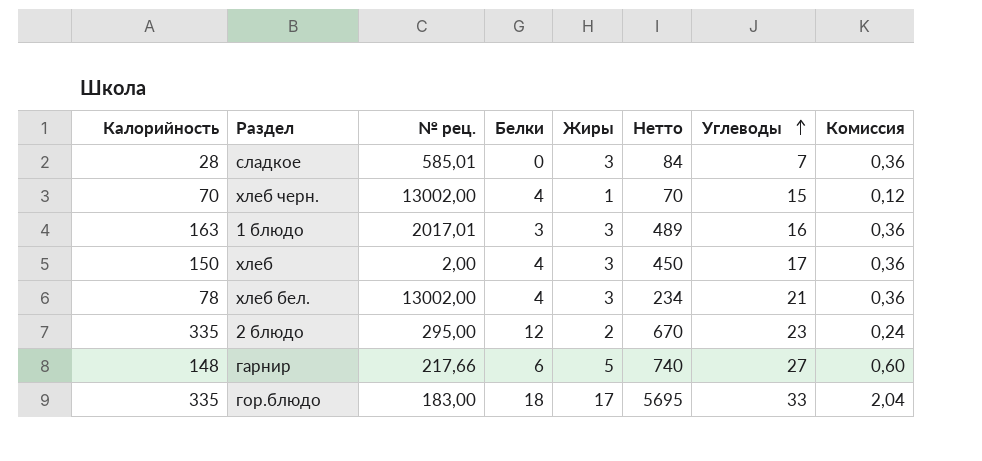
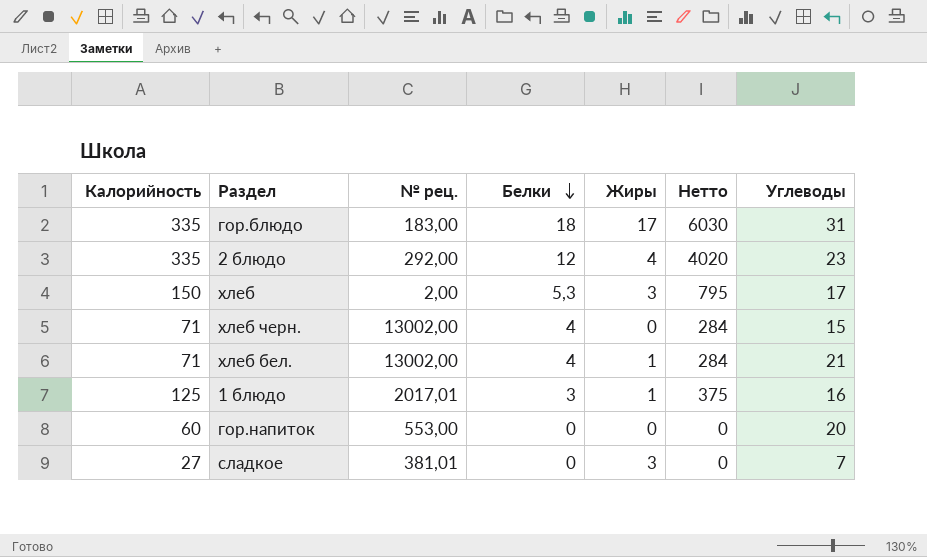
row order: Углеводы ascending -> Белки descending
column Комиссия | formula: [Жиры] * 0,12 -> none
column Нетто | formula: [Калорийность] * [Жиры] -> [Калорийность] * [Белки]
row гарнир: 148 | 217,66 | 6 | 5 | 740 | 27 | 0,60 -> none
гор.блюдо | Углеводы: 33 -> 31
2 блюдо | № рец.: 295,00 -> 292,00
2 блюдо | Жиры: 2 -> 4
хлеб | Белки: 4 -> 5,3
хлеб черн. | Калорийность: 70 -> 71
хлеб черн. | Жиры: 1 -> 0
хлеб бел. | Калорийность: 78 -> 71
хлеб бел. | Жиры: 3 -> 1
1 блюдо | Калорийность: 163 -> 125
1 блюдо | Жиры: 3 -> 1
row гор.напиток: none -> 60 | 553,00 | 0 | 0 | 0 | 20
сладкое | Калорийность: 28 -> 27
сладкое | № рец.: 585,01 -> 381,01

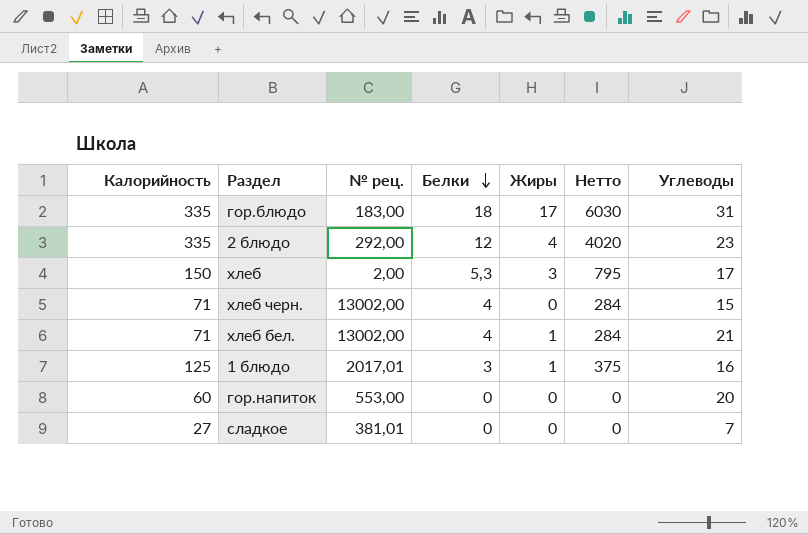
сладкое | Жиры: 3 -> 0

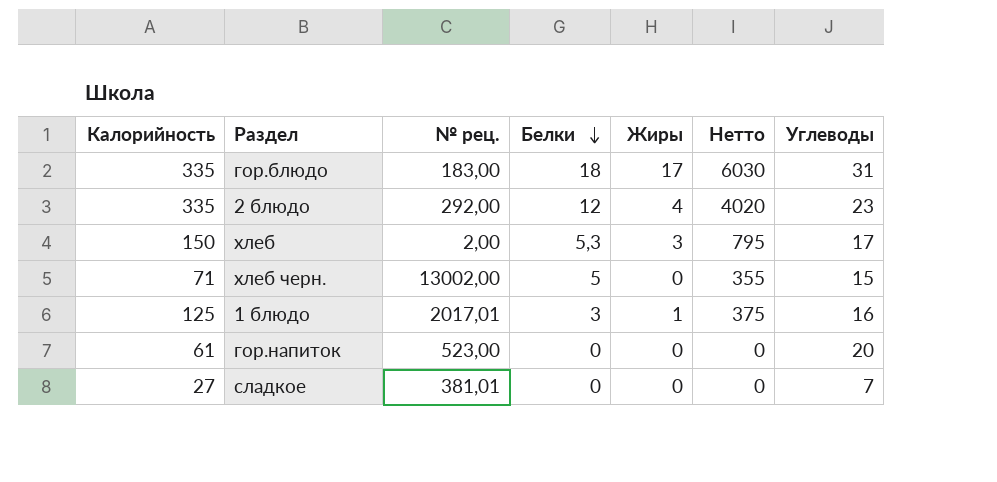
row хлеб бел.: 71 | 13002,00 | 4 | 1 | 284 | 21 -> none
хлеб черн. | Белки: 4 -> 5
хлеб черн. | Нетто: 284 -> 355
гор.напиток | Калорийность: 60 -> 61
гор.напиток | № рец.: 553,00 -> 523,00

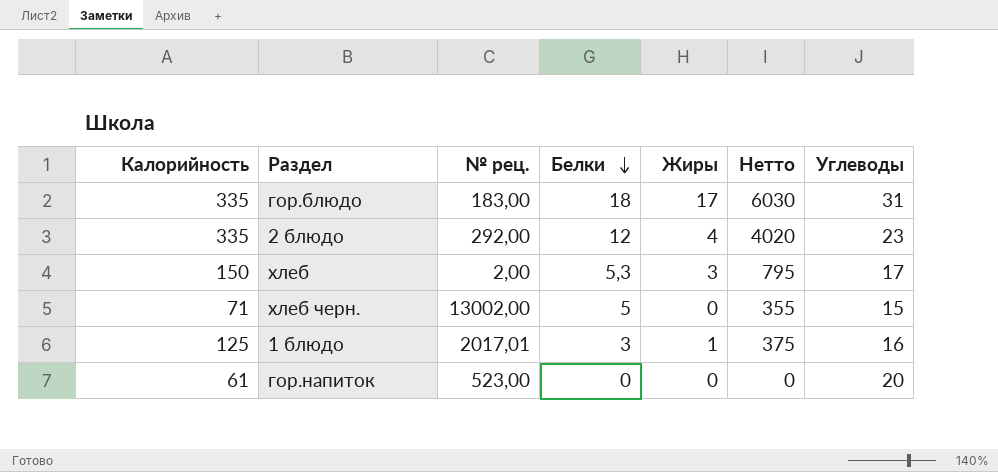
row сладкое: 27 | 381,01 | 0 | 0 | 0 | 7 -> none

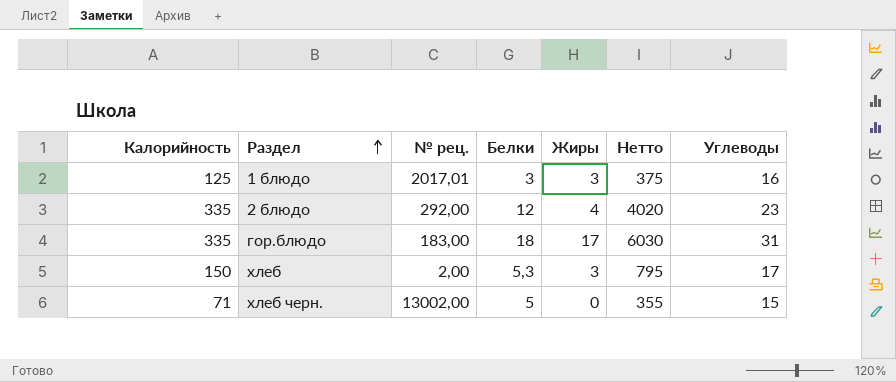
row order: Белки descending -> Раздел ascending
row гор.напиток: 61 | 523,00 | 0 | 0 | 0 | 20 -> none
1 блюдо | Жиры: 1 -> 3

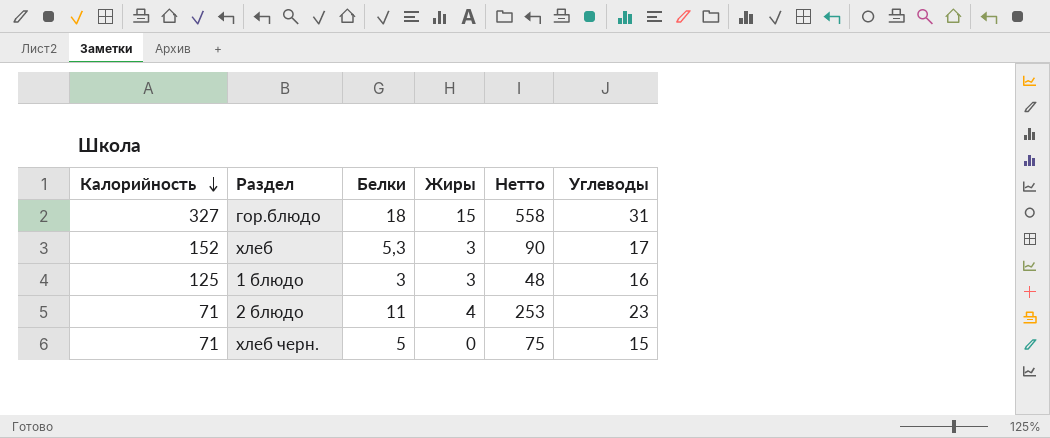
row order: Раздел ascending -> Калорийность descending
column № рец. | position: 3 -> none
column Нетто | formula: [Калорийность] * [Белки] -> [Белки] * [Углеводы]
гор.блюдо | Калорийность: 335 -> 327
гор.блюдо | Жиры: 17 -> 15
хлеб | Калорийность: 150 -> 152
2 блюдо | Калорийность: 335 -> 71
2 блюдо | Белки: 12 -> 11

